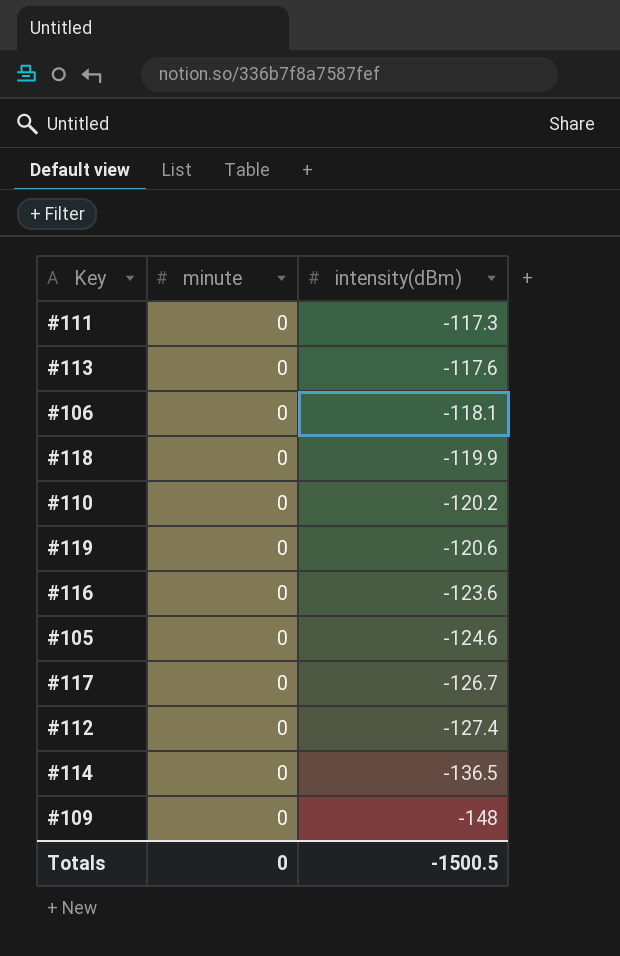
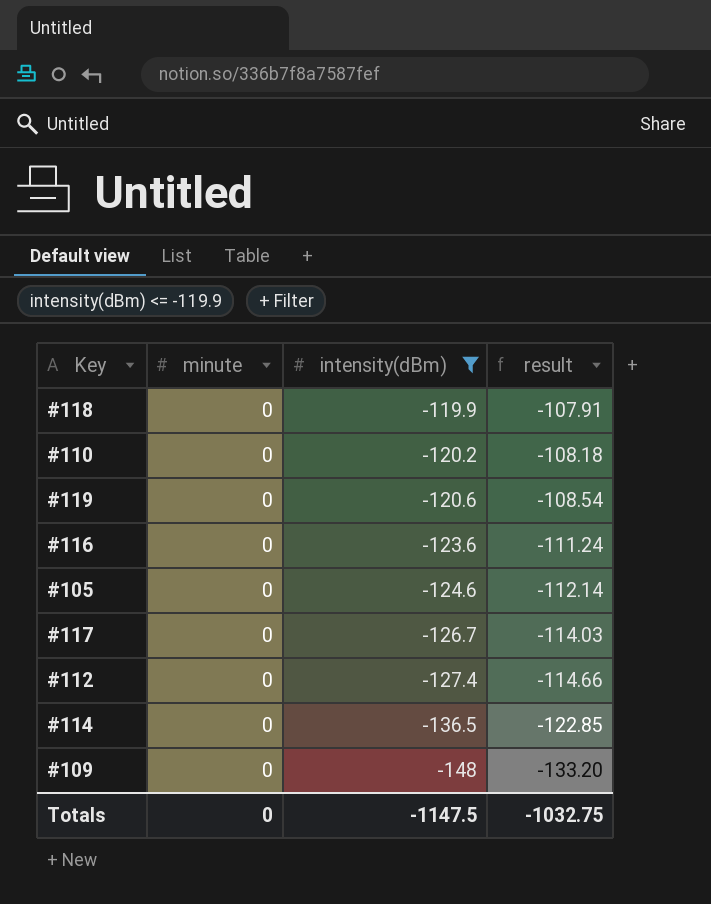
filter: none -> intensity(dBm) <= -119.9
column result | formula: none -> [intensity(dBm)] * 0.9
Totals | intensity(dBm): -1500.5 -> -1147.5

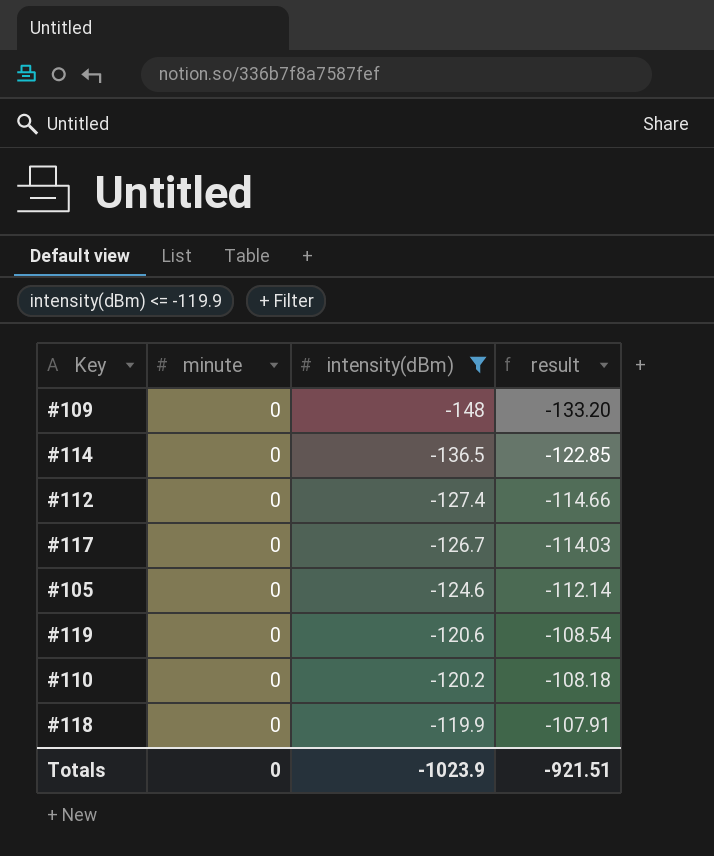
row order: intensity(dBm) descending -> intensity(dBm) ascending
row #116: 0 | -123.6 | -111.24 -> none
Totals | intensity(dBm): -1147.5 -> -1023.9
Totals | result: -1032.75 -> -921.51

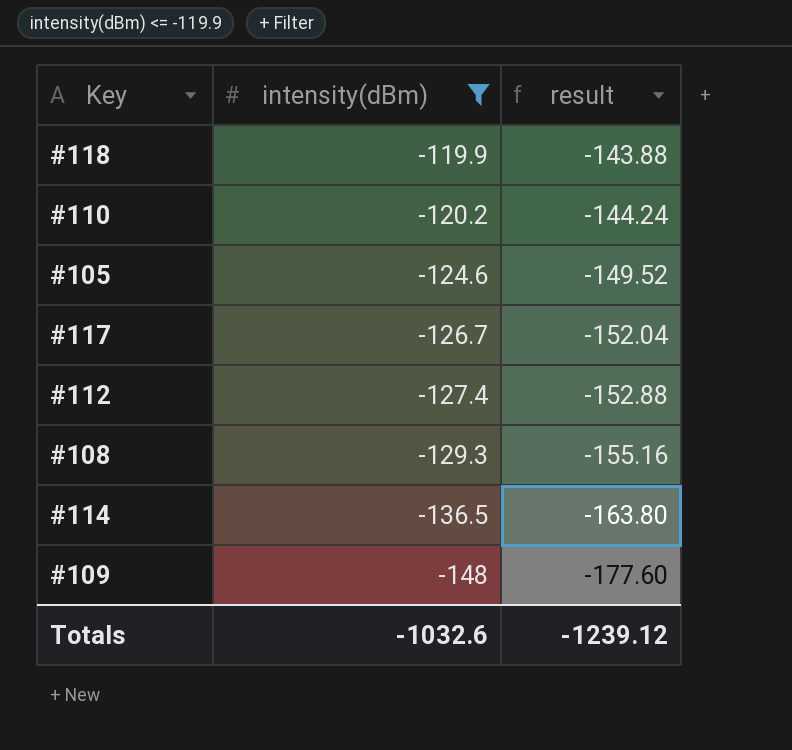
row order: intensity(dBm) ascending -> intensity(dBm) descending
column minute | position: 2 -> none
column result | formula: [intensity(dBm)] * 0.9 -> [intensity(dBm)] * 1.2
row #119: 0 | -120.6 | -108.54 -> none
row #108: none -> -129.3 | -155.16
Totals | intensity(dBm): -1023.9 -> -1032.6
Totals | result: -921.51 -> -1239.12

